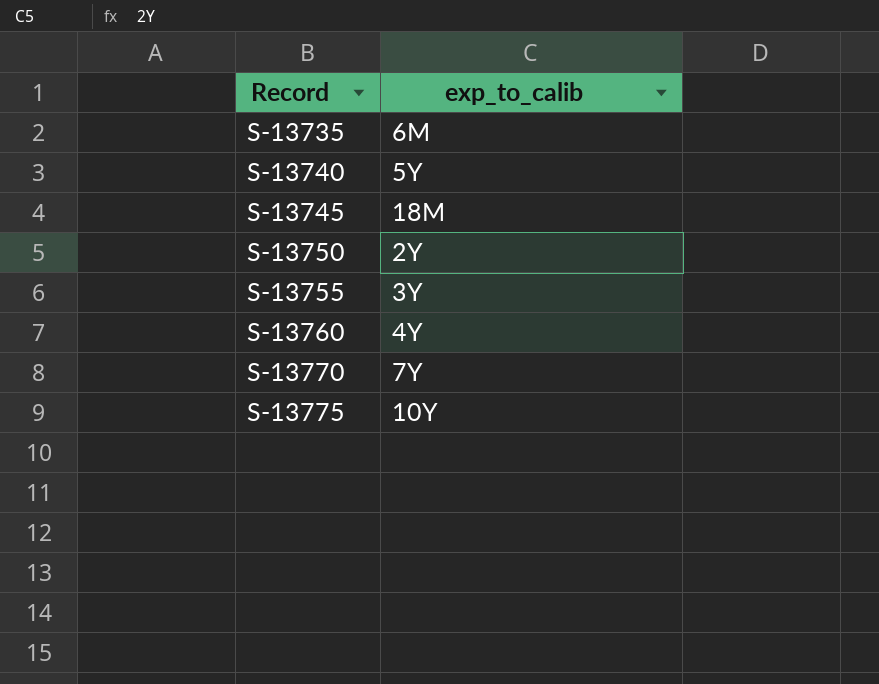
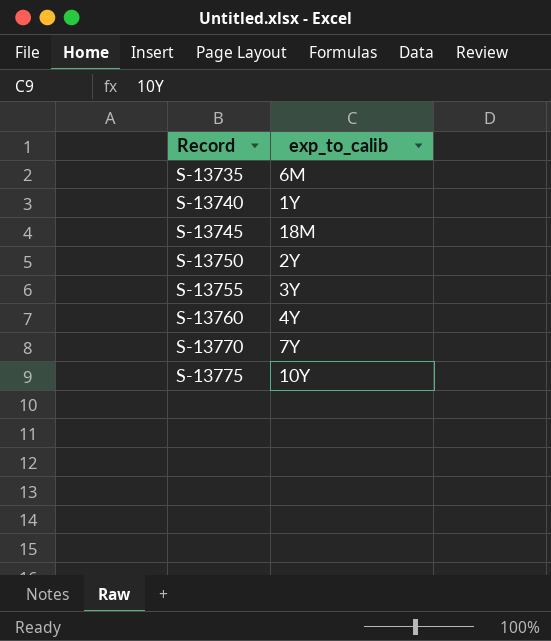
S-13740 | exp_to_calib: 5Y -> 1Y

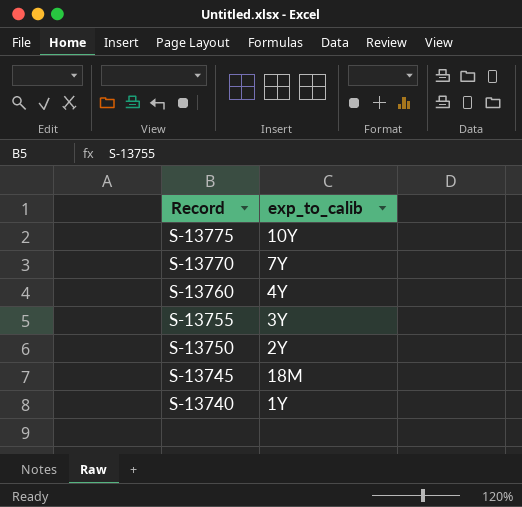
row order: Record ascending -> Record descending
row S-13735: 6M -> none

